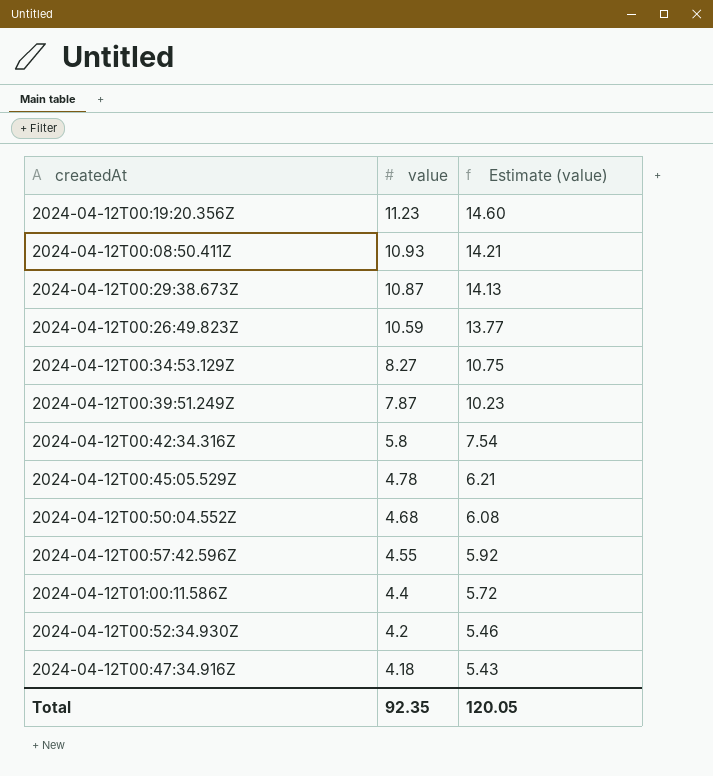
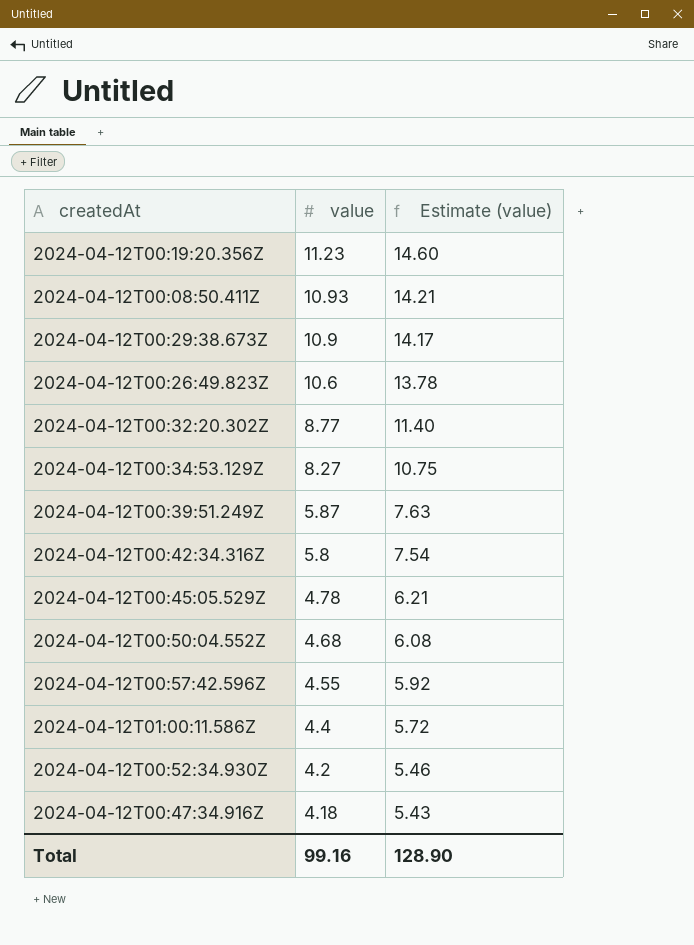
2024-04-12T00:29:38.673Z | value: 10.87 -> 10.9
2024-04-12T00:29:38.673Z | Estimate (value): 14.13 -> 14.17
2024-04-12T00:26:49.823Z | value: 10.59 -> 10.6
2024-04-12T00:26:49.823Z | Estimate (value): 13.77 -> 13.78
row 2024-04-12T00:32:20.302Z: none -> 8.77 | 11.40
2024-04-12T00:39:51.249Z | value: 7.87 -> 5.87
2024-04-12T00:39:51.249Z | Estimate (value): 10.23 -> 7.63
Total | value: 92.35 -> 99.16
Total | Estimate (value): 120.05 -> 128.90

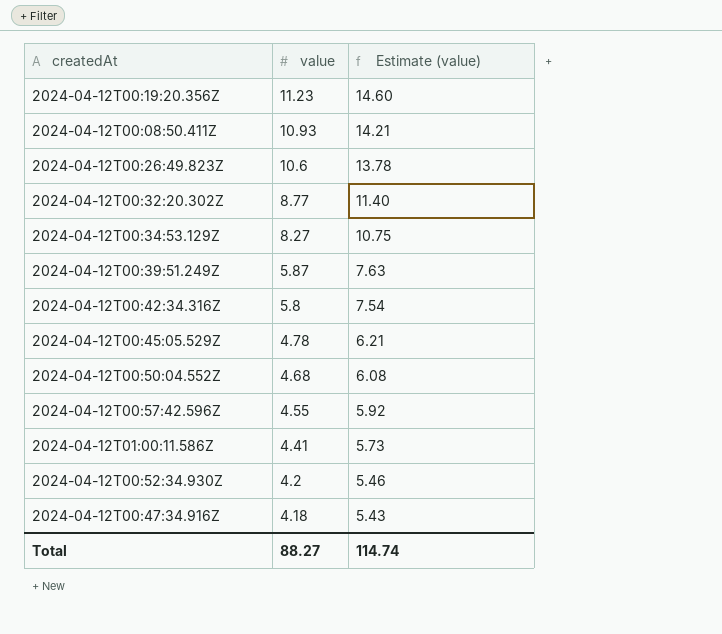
row 2024-04-12T00:29:38.673Z: 10.9 | 14.17 -> none
2024-04-12T01:00:11.586Z | value: 4.4 -> 4.41
2024-04-12T01:00:11.586Z | Estimate (value): 5.72 -> 5.73
Total | value: 99.16 -> 88.27
Total | Estimate (value): 128.90 -> 114.74

